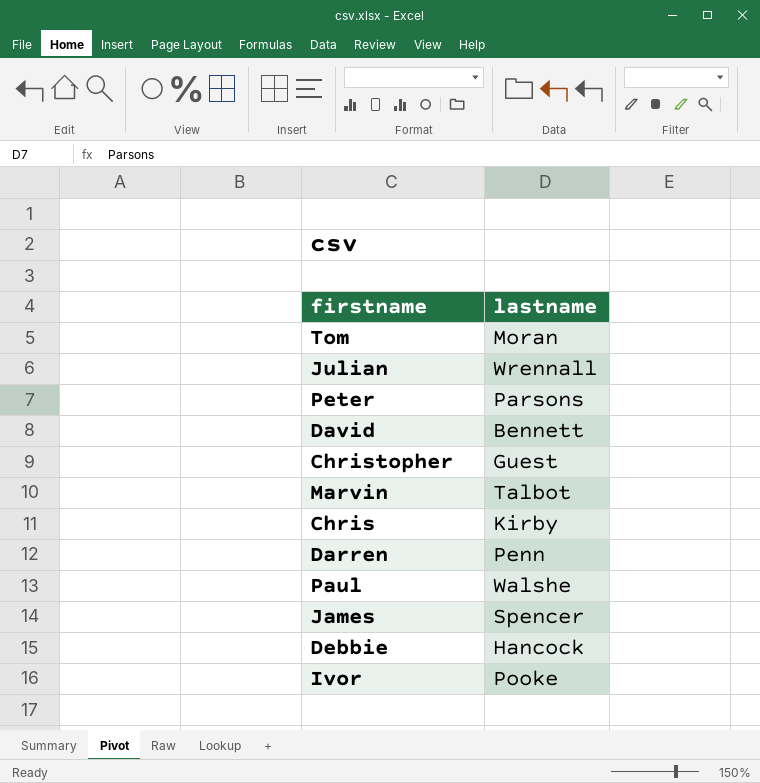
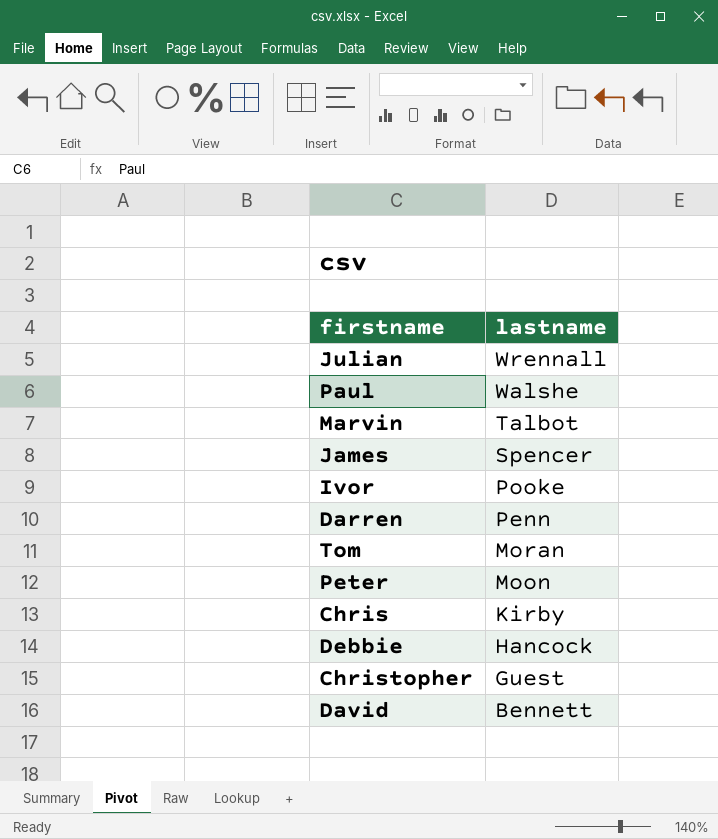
row order: none -> lastname descending
Peter | lastname: Parsons -> Moon

